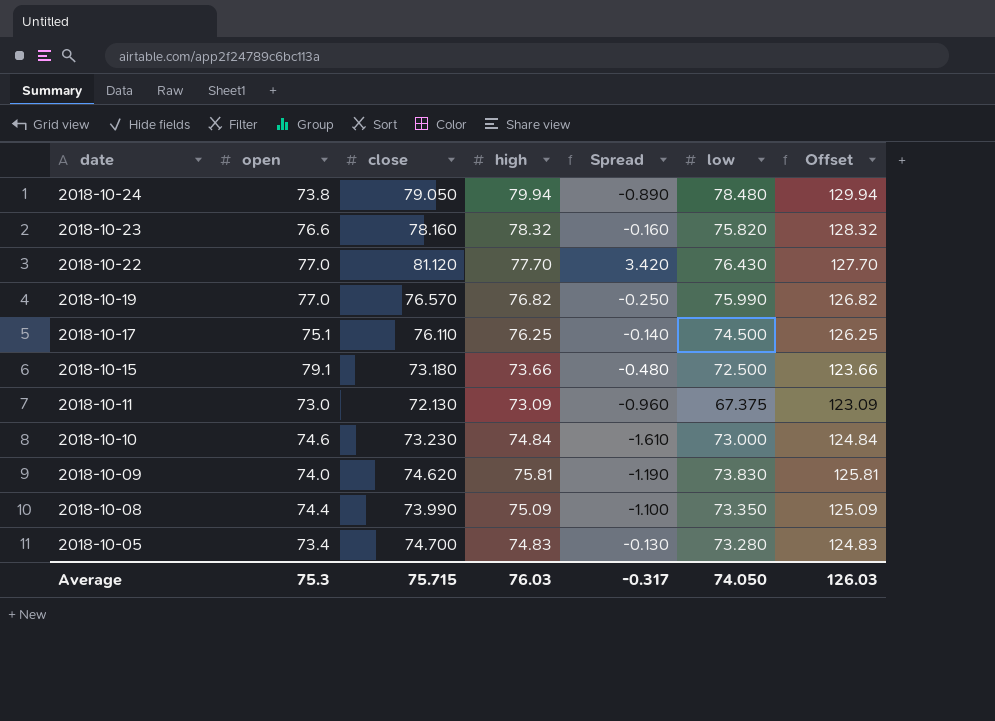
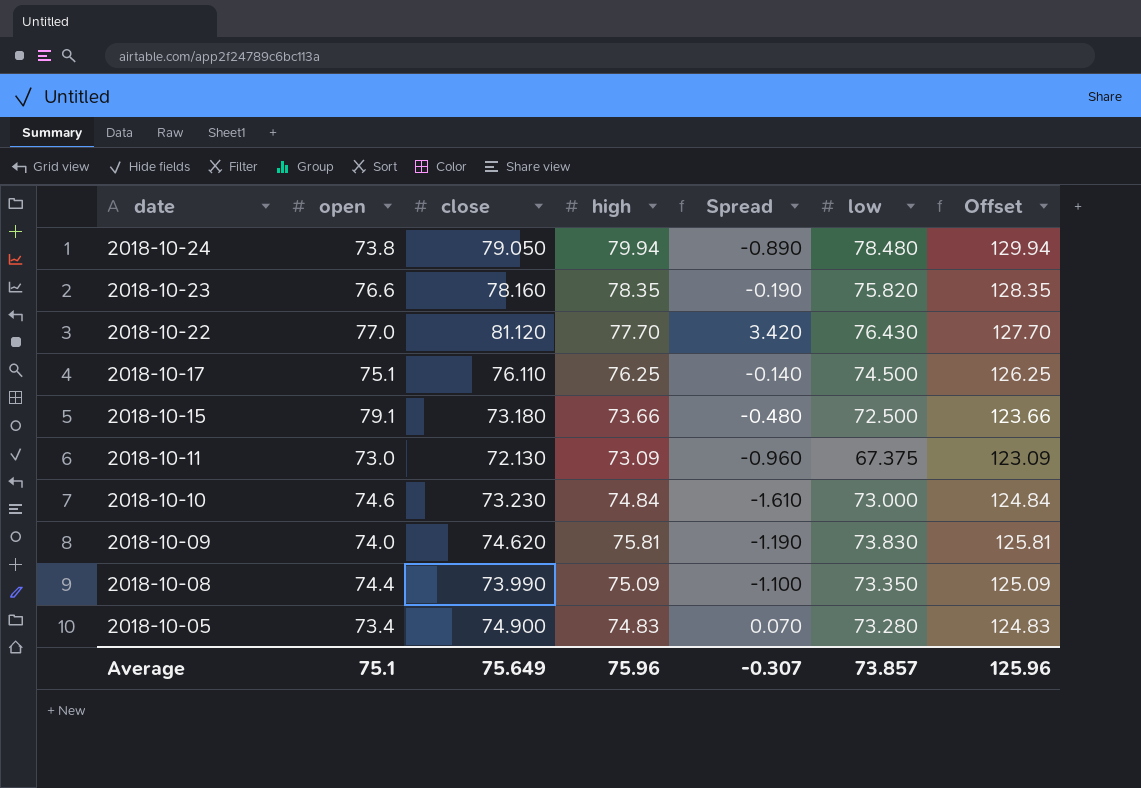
row 2018-10-19: 77.0 | 76.570 | 76.82 | -0.250 | 75.990 | 126.82 -> none
2018-10-23 | high: 78.32 -> 78.35
2018-10-23 | Spread: -0.160 -> -0.190
2018-10-23 | Offset: 128.32 -> 128.35
2018-10-05 | close: 74.700 -> 74.900
2018-10-05 | Spread: -0.130 -> 0.070
Average | open: 75.3 -> 75.1
Average | close: 75.715 -> 75.649
Average | high: 76.03 -> 75.96
Average | Spread: -0.317 -> -0.307
Average | low: 74.050 -> 73.857
Average | Offset: 126.03 -> 125.96

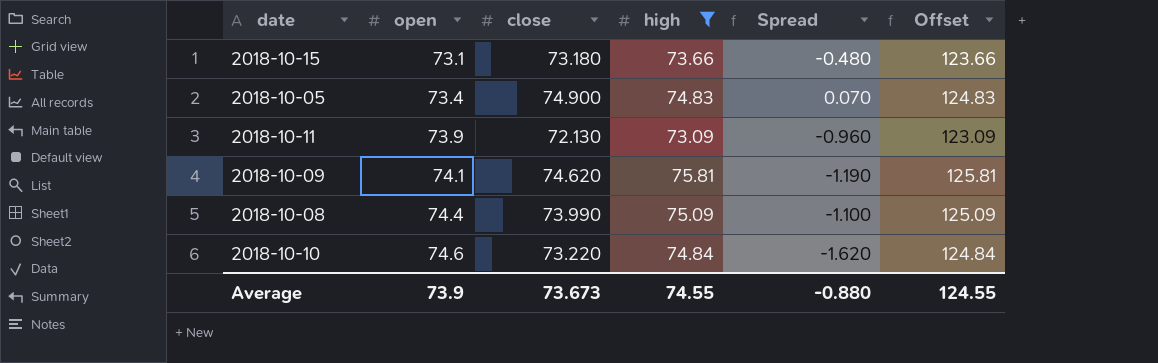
filter: none -> high <= 75.81
row order: date descending -> open ascending
column low | position: 6 -> none
2018-10-15 | open: 79.1 -> 73.1
2018-10-11 | open: 73.0 -> 73.9
2018-10-09 | open: 74.0 -> 74.1
2018-10-10 | close: 73.230 -> 73.220
2018-10-10 | Spread: -1.610 -> -1.620
Average | open: 75.1 -> 73.9
Average | close: 75.649 -> 73.673
Average | high: 75.96 -> 74.55
Average | Spread: -0.307 -> -0.880
Average | Offset: 125.96 -> 124.55

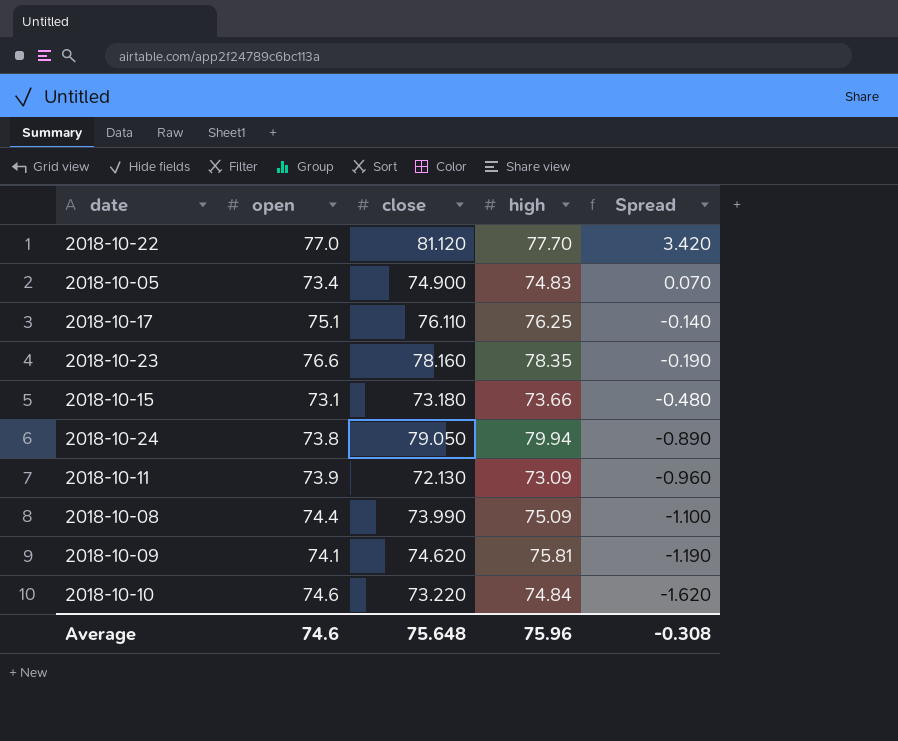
filter: high <= 75.81 -> none
row order: open ascending -> Spread descending
column Offset | formula: [high] + 50 -> none
Average | open: 73.9 -> 74.6
Average | close: 73.673 -> 75.648
Average | high: 74.55 -> 75.96
Average | Spread: -0.880 -> -0.308

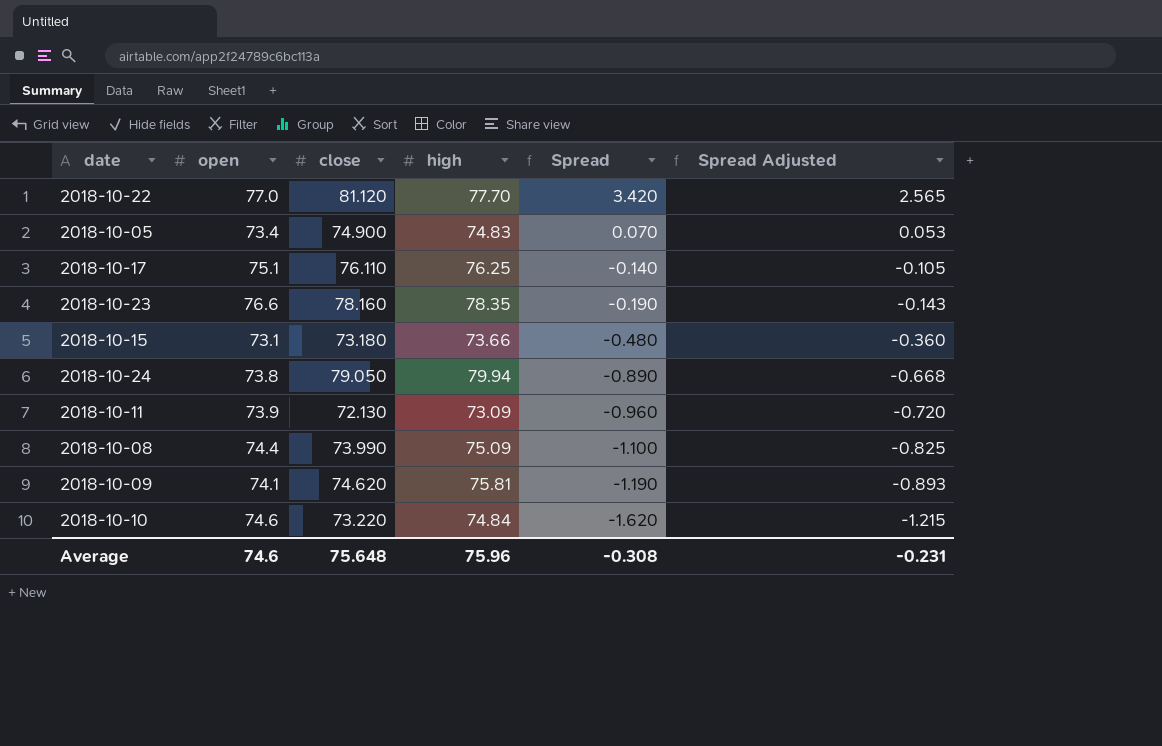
column Spread Adjusted | formula: none -> [Spread] * 0.75

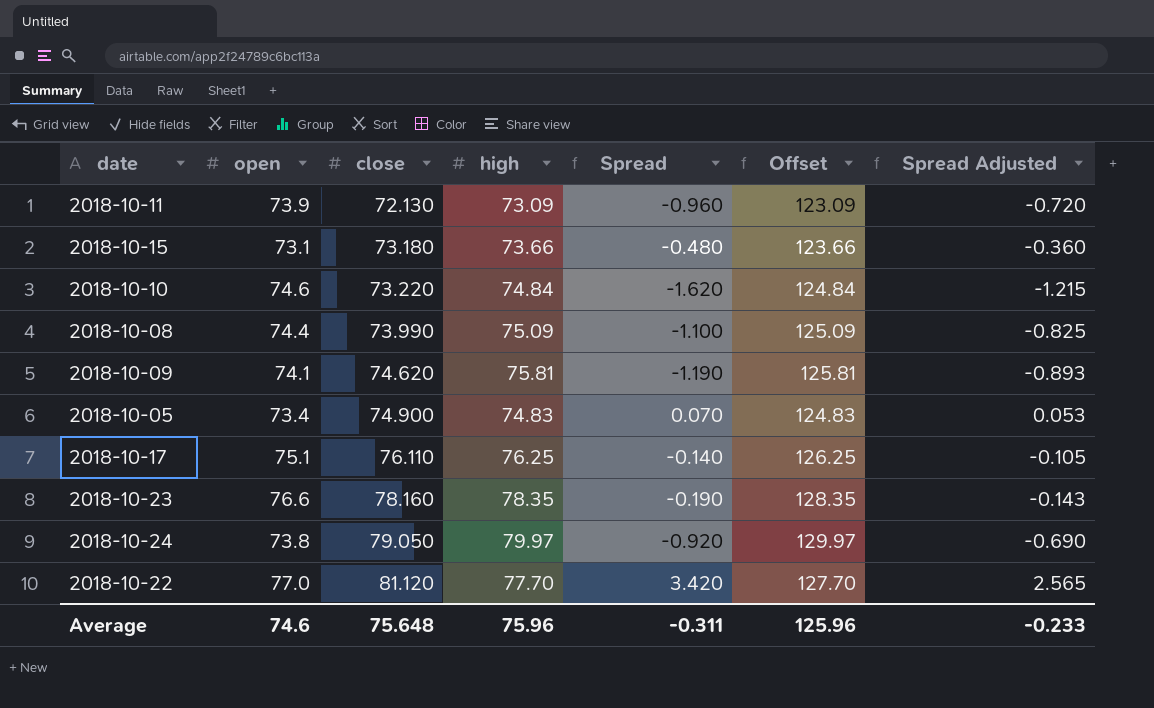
row order: Spread descending -> close ascending
column Offset | formula: none -> [high] + 50
2018-10-24 | high: 79.94 -> 79.97
2018-10-24 | Spread: -0.890 -> -0.920
2018-10-24 | Spread Adjusted: -0.668 -> -0.690
Average | Spread: -0.308 -> -0.311
Average | Spread Adjusted: -0.231 -> -0.233

